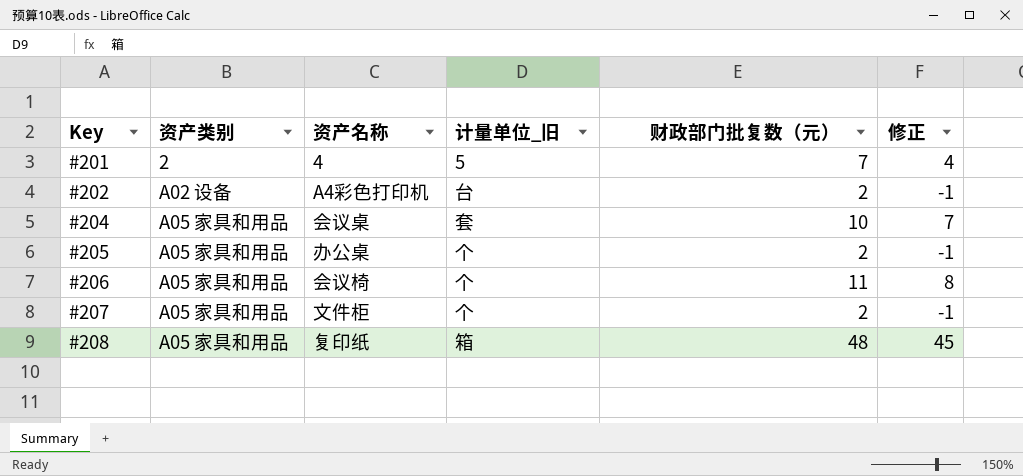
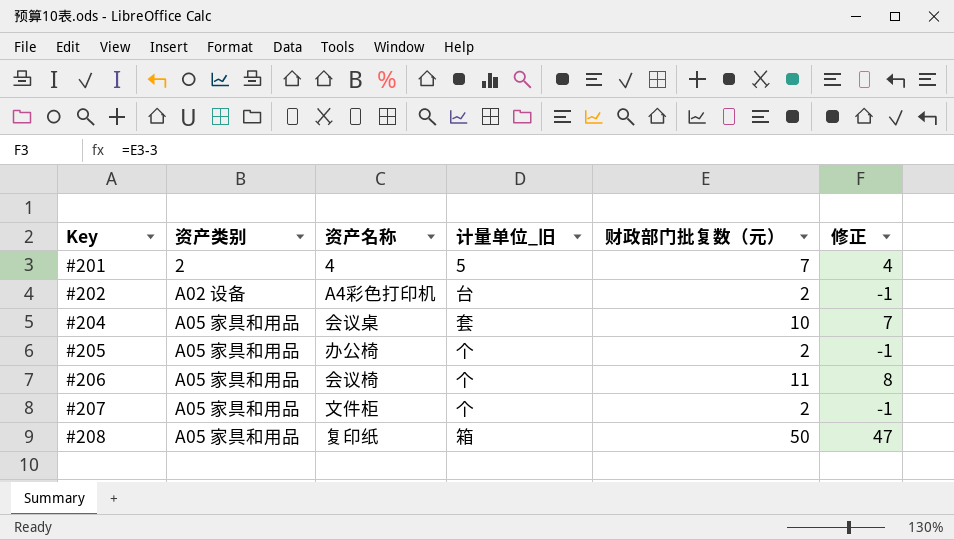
#205 | 资产名称: 办公桌 -> 办公椅
#208 | 财政部门批复数（元）: 48 -> 50
#208 | 修正: 45 -> 47

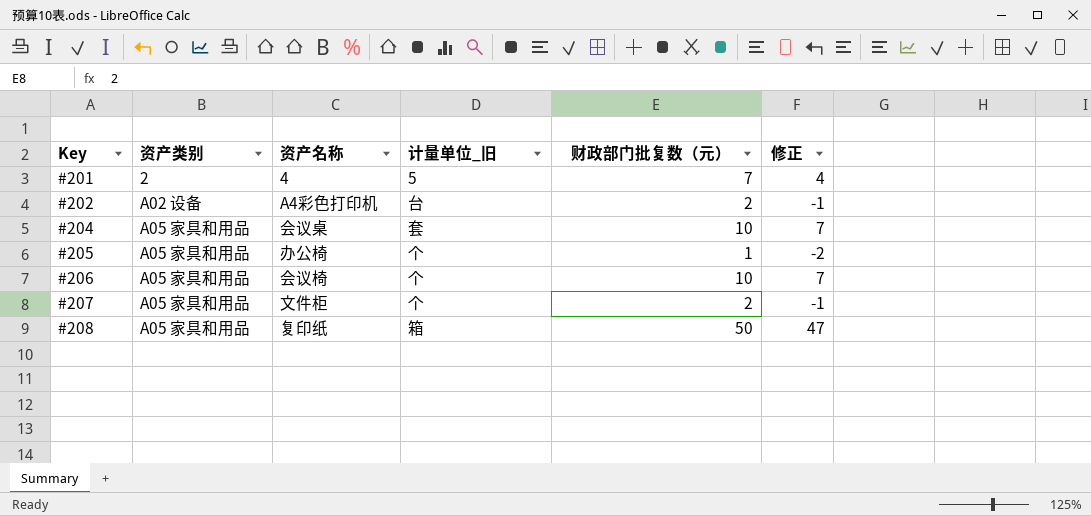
#205 | 财政部门批复数（元）: 2 -> 1
#205 | 修正: -1 -> -2
#206 | 财政部门批复数（元）: 11 -> 10
#206 | 修正: 8 -> 7

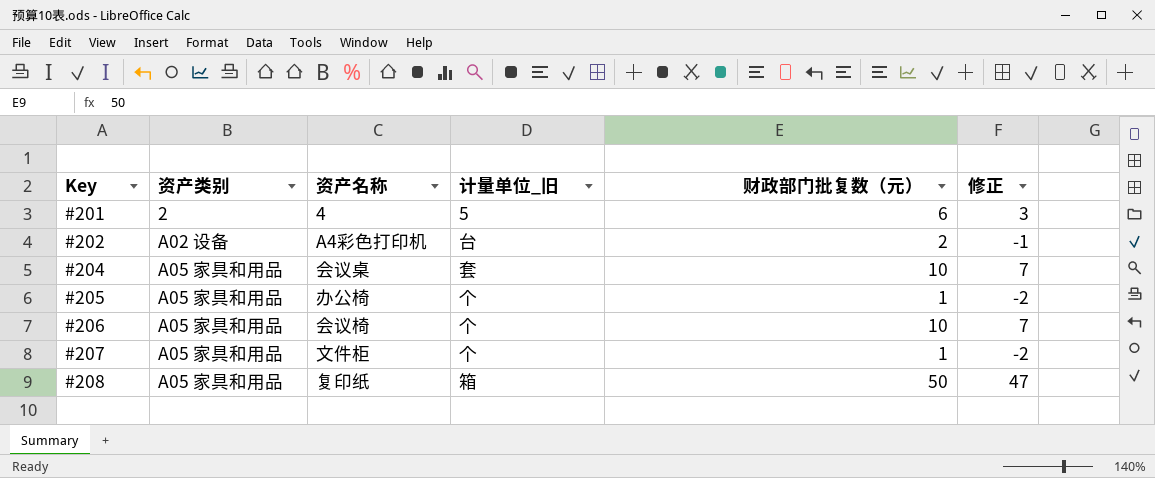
#201 | 财政部门批复数（元）: 7 -> 6
#201 | 修正: 4 -> 3
#207 | 财政部门批复数（元）: 2 -> 1
#207 | 修正: -1 -> -2

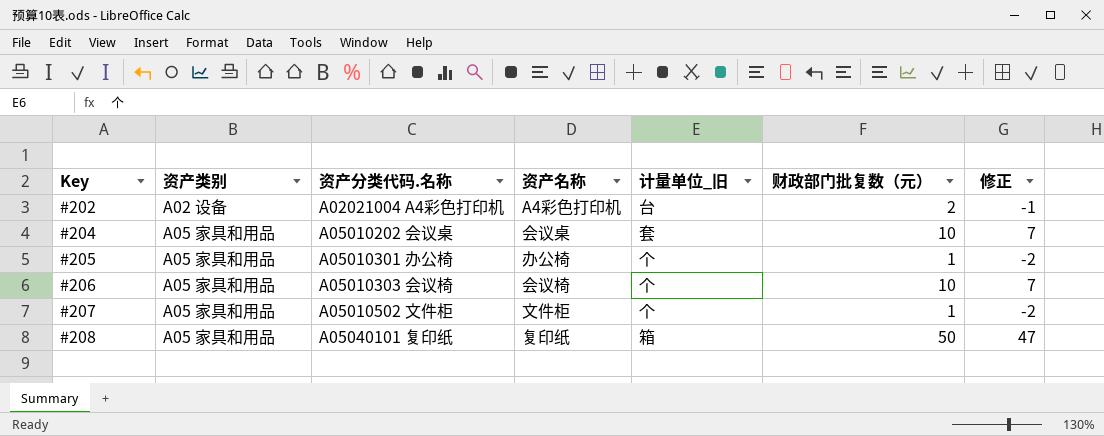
column 资产分类代码.名称 | position: none -> 3
row #201: 2 | 4 | 5 | 6 | 3 -> none

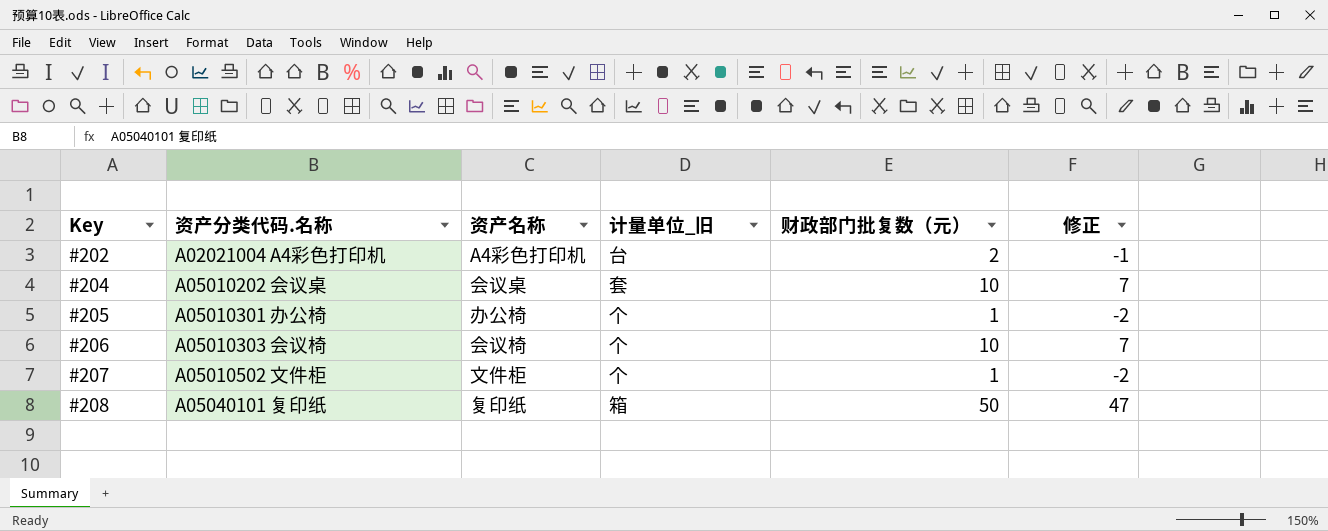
column 资产类别 | position: 2 -> none

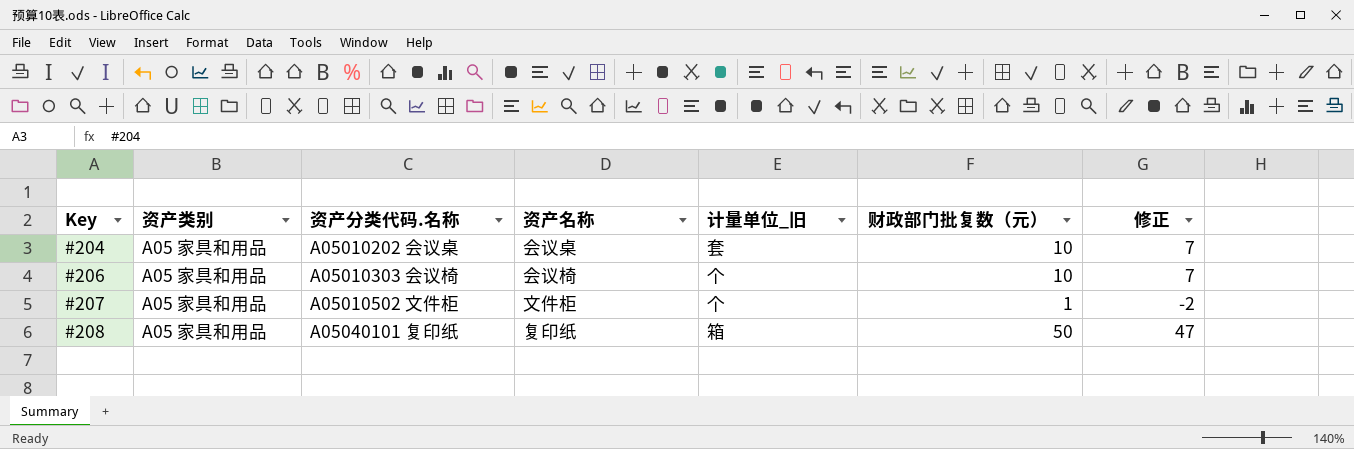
column 资产类别 | position: none -> 2
row #202: A02021004 A4彩色打印机 | A4彩色打印机 | 台 | 2 | -1 -> none
row #205: A05010301 办公椅 | 办公椅 | 个 | 1 | -2 -> none

